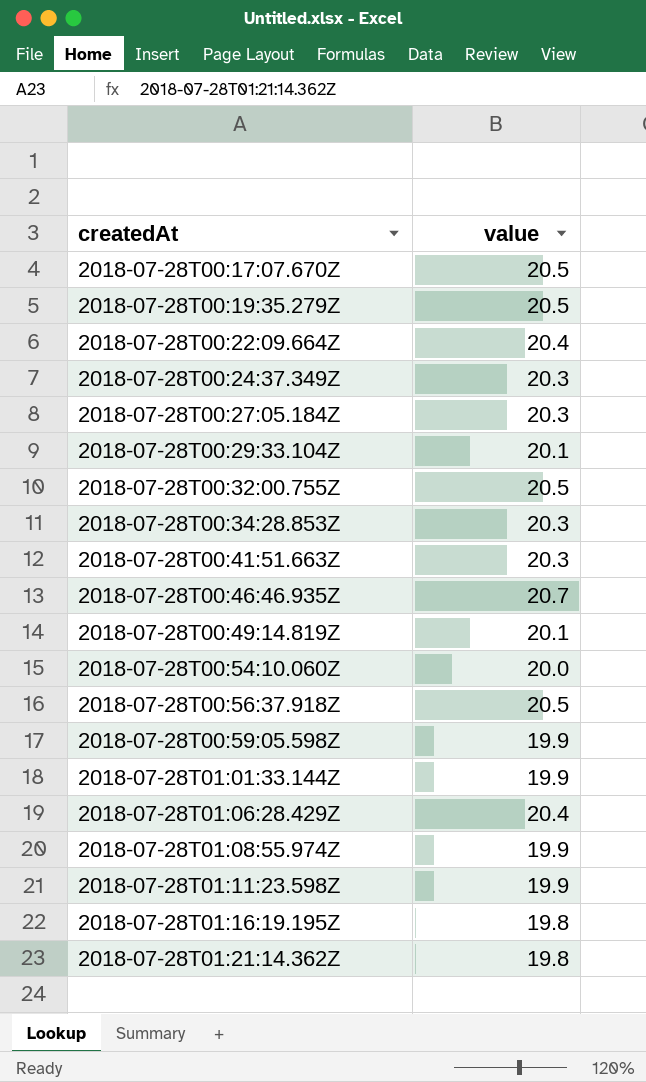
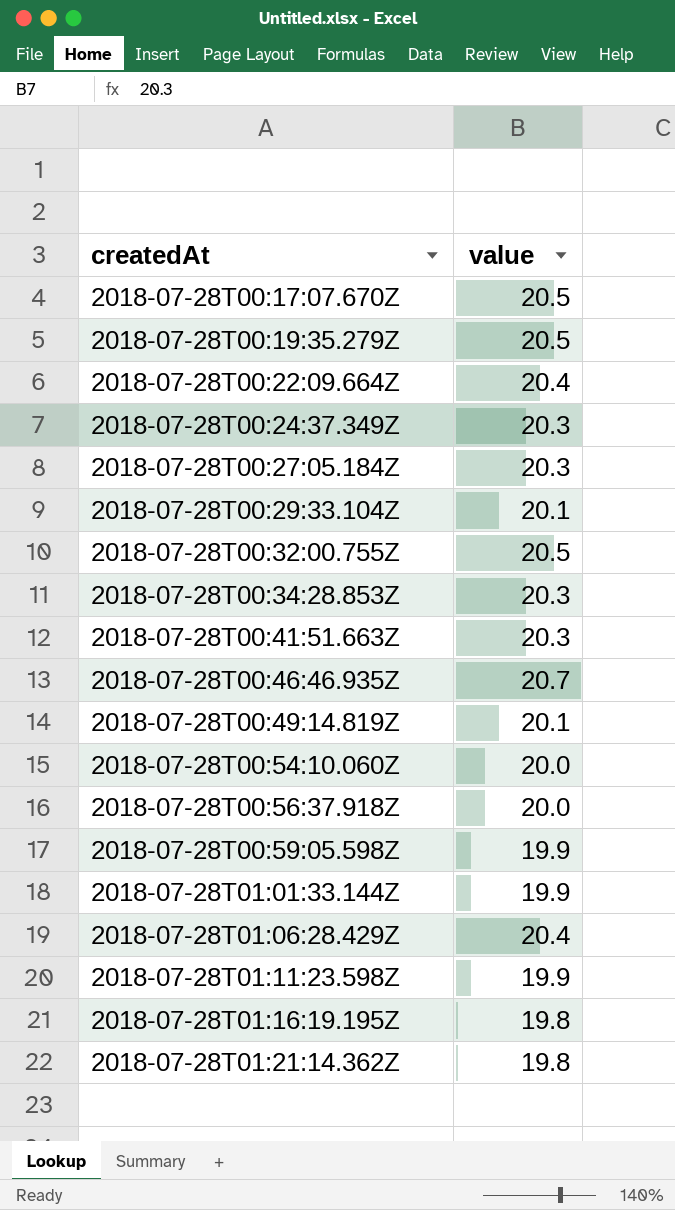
row 2018-07-28T01:08:55.974Z: 19.9 -> none
2018-07-28T00:56:37.918Z | value: 20.5 -> 20.0

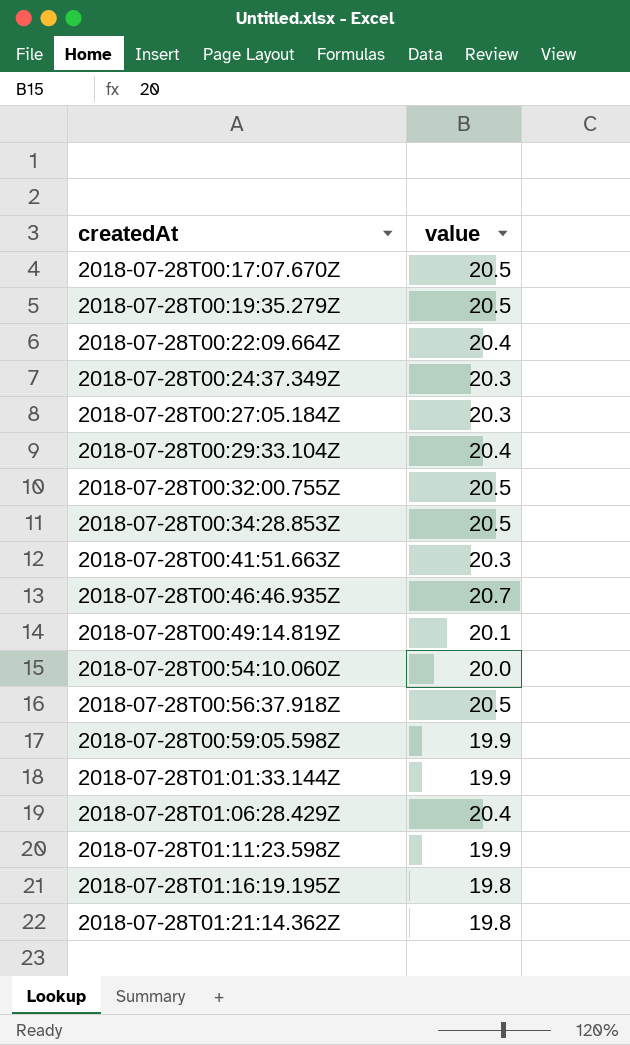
2018-07-28T00:29:33.104Z | value: 20.1 -> 20.4
2018-07-28T00:34:28.853Z | value: 20.3 -> 20.5
2018-07-28T00:56:37.918Z | value: 20.0 -> 20.5

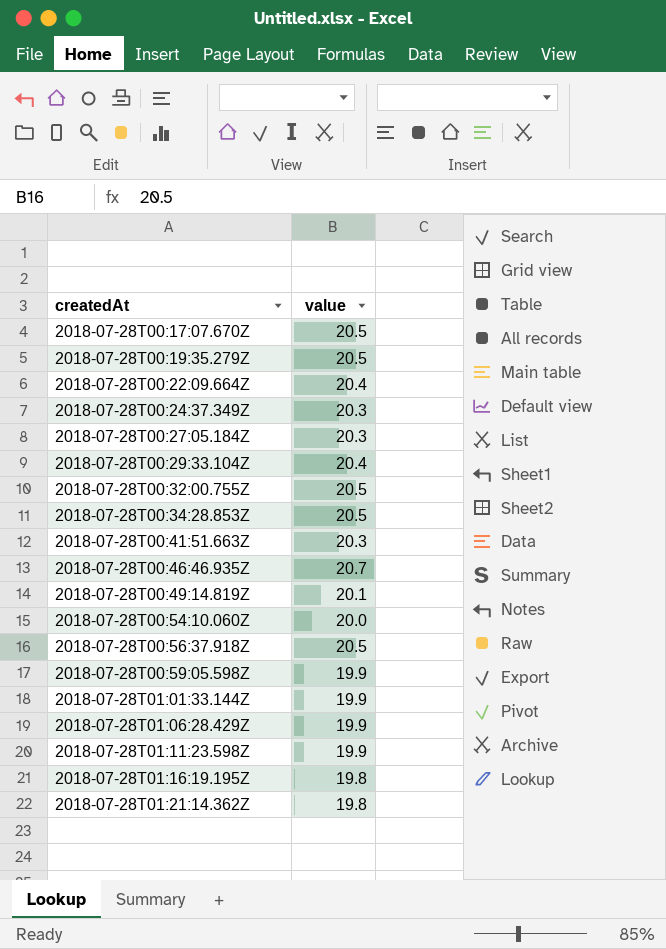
2018-07-28T01:06:28.429Z | value: 20.4 -> 19.9

